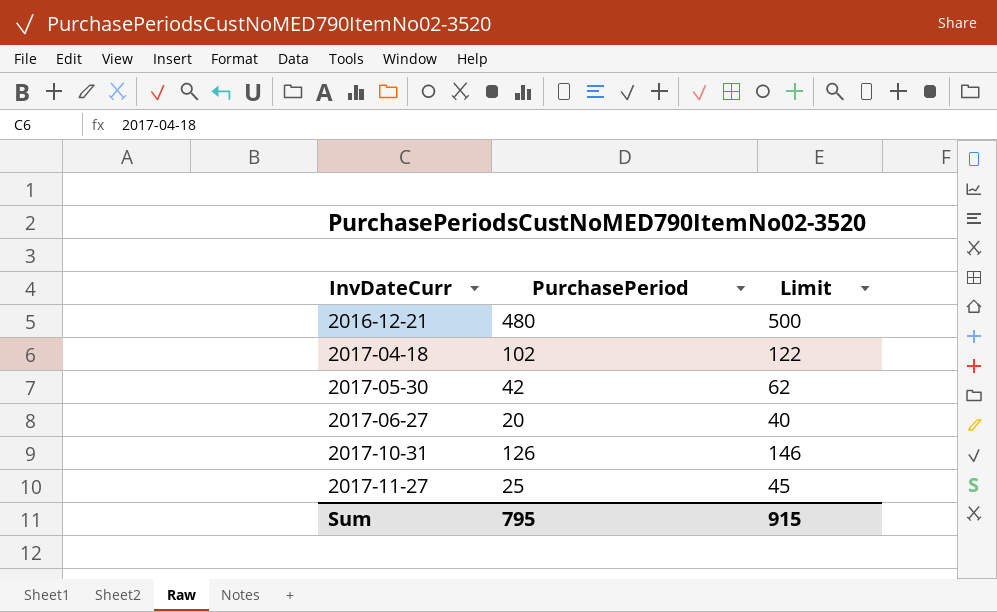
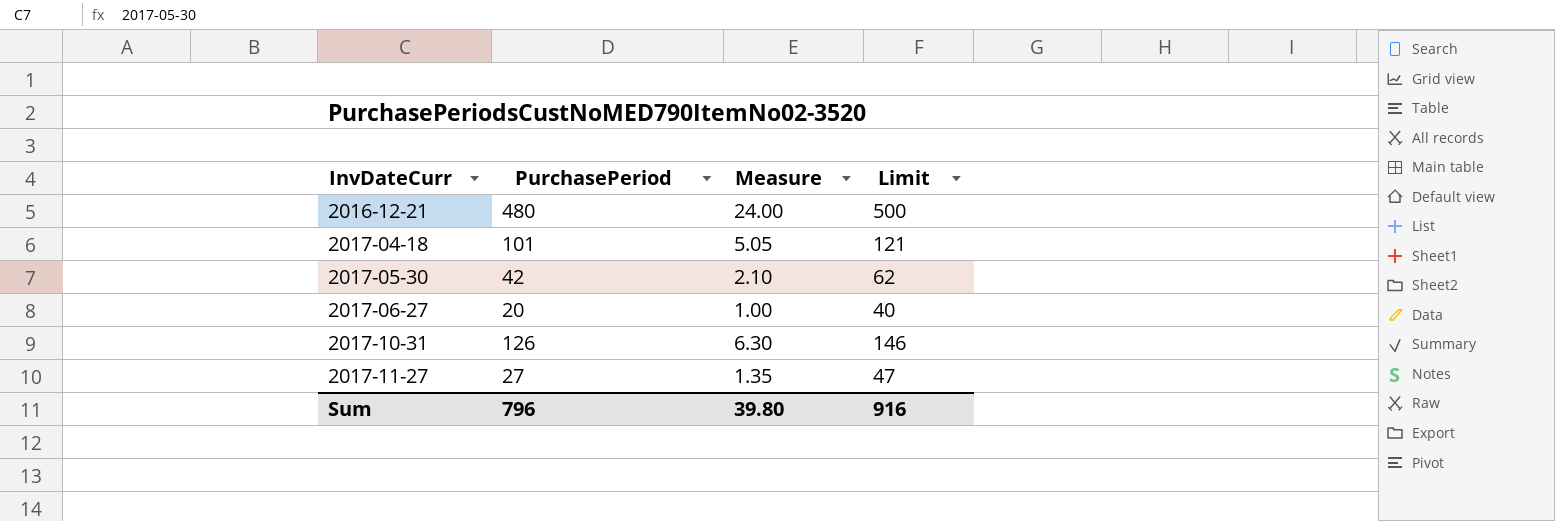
column Measure | formula: none -> [PurchasePeriod] * 0.05
2017-04-18 | PurchasePeriod: 102 -> 101
2017-04-18 | Limit: 122 -> 121
2017-11-27 | PurchasePeriod: 25 -> 27
2017-11-27 | Limit: 45 -> 47
Sum | PurchasePeriod: 795 -> 796
Sum | Limit: 915 -> 916

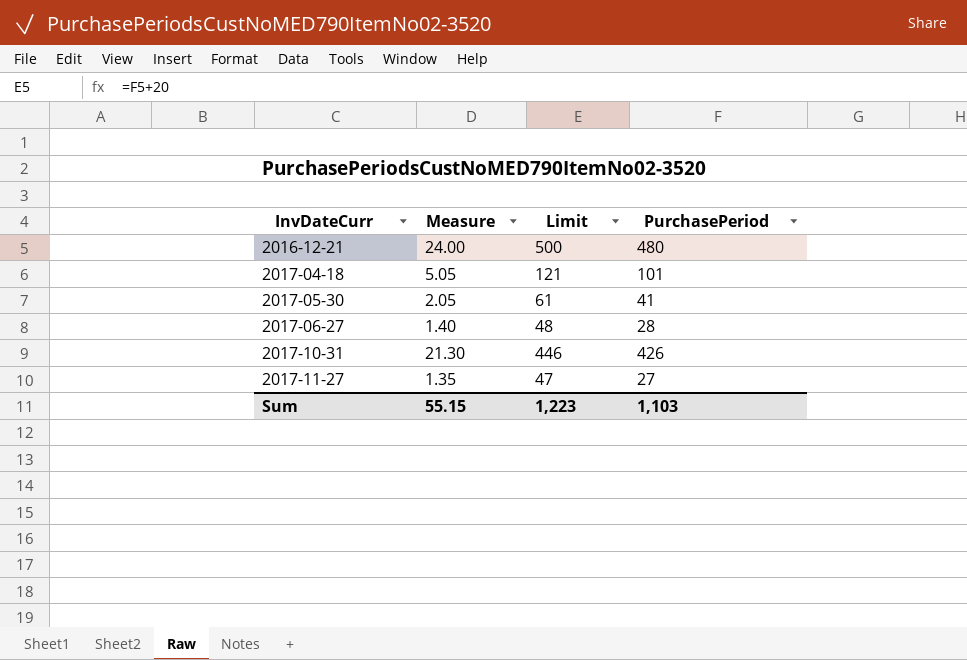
column PurchasePeriod | position: 2 -> 4
2017-05-30 | Measure: 2.10 -> 2.05
2017-05-30 | Limit: 62 -> 61
2017-05-30 | PurchasePeriod: 42 -> 41
2017-06-27 | Measure: 1.00 -> 1.40
2017-06-27 | Limit: 40 -> 48
2017-06-27 | PurchasePeriod: 20 -> 28
2017-10-31 | Measure: 6.30 -> 21.30
2017-10-31 | Limit: 146 -> 446
2017-10-31 | PurchasePeriod: 126 -> 426
Sum | Measure: 39.80 -> 55.15
Sum | Limit: 916 -> 1,223
Sum | PurchasePeriod: 796 -> 1,103

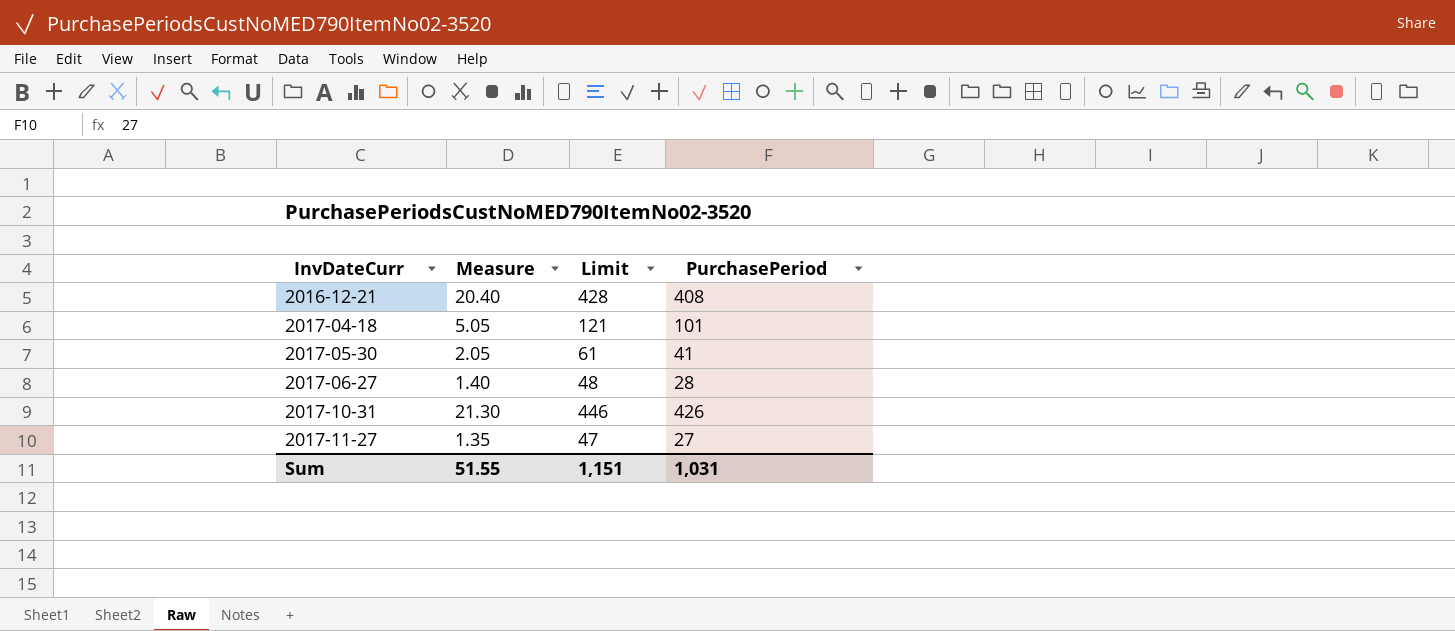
2016-12-21 | Measure: 24.00 -> 20.40
2016-12-21 | Limit: 500 -> 428
2016-12-21 | PurchasePeriod: 480 -> 408
Sum | Measure: 55.15 -> 51.55
Sum | Limit: 1,223 -> 1,151
Sum | PurchasePeriod: 1,103 -> 1,031

